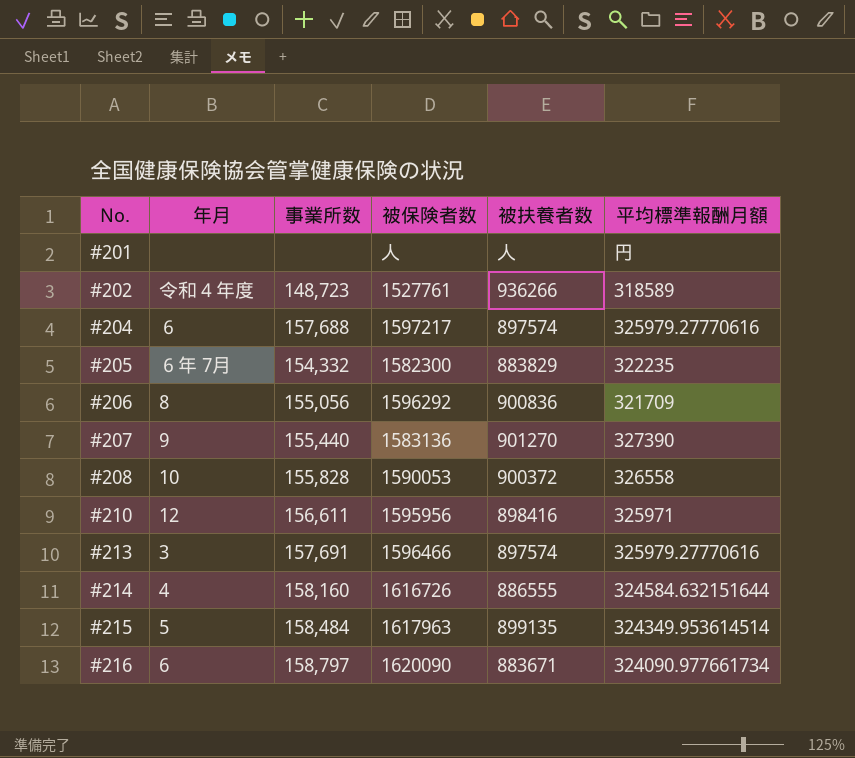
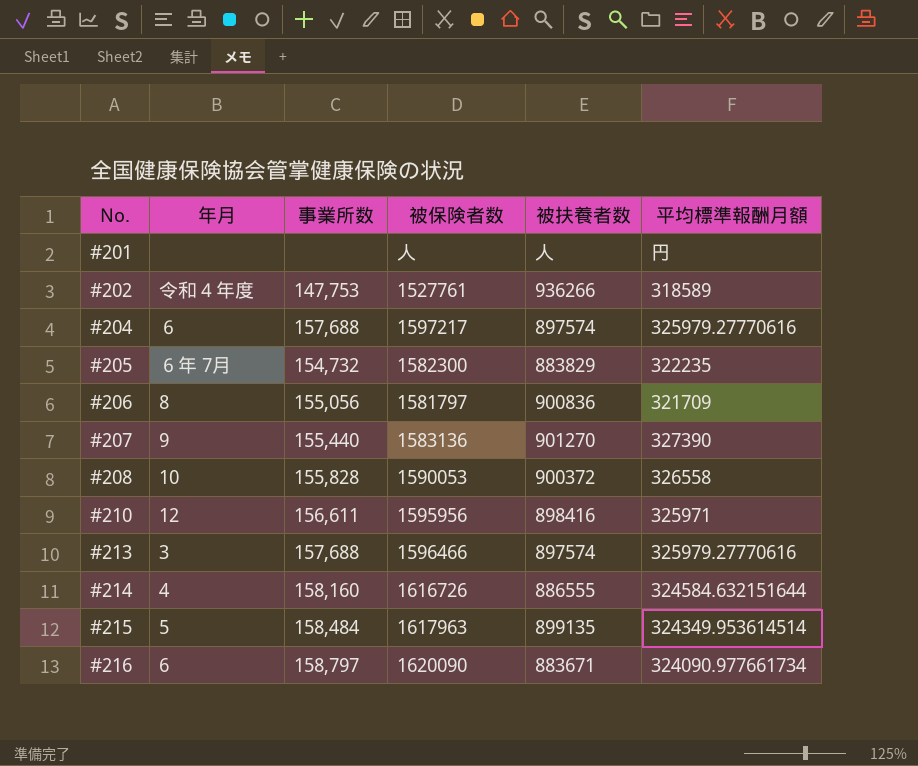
#202 | 事業所数: 148,723 -> 147,753
#205 | 事業所数: 154,332 -> 154,732
#206 | 被保険者数: 1596292 -> 1581797
#213 | 事業所数: 157,691 -> 157,688

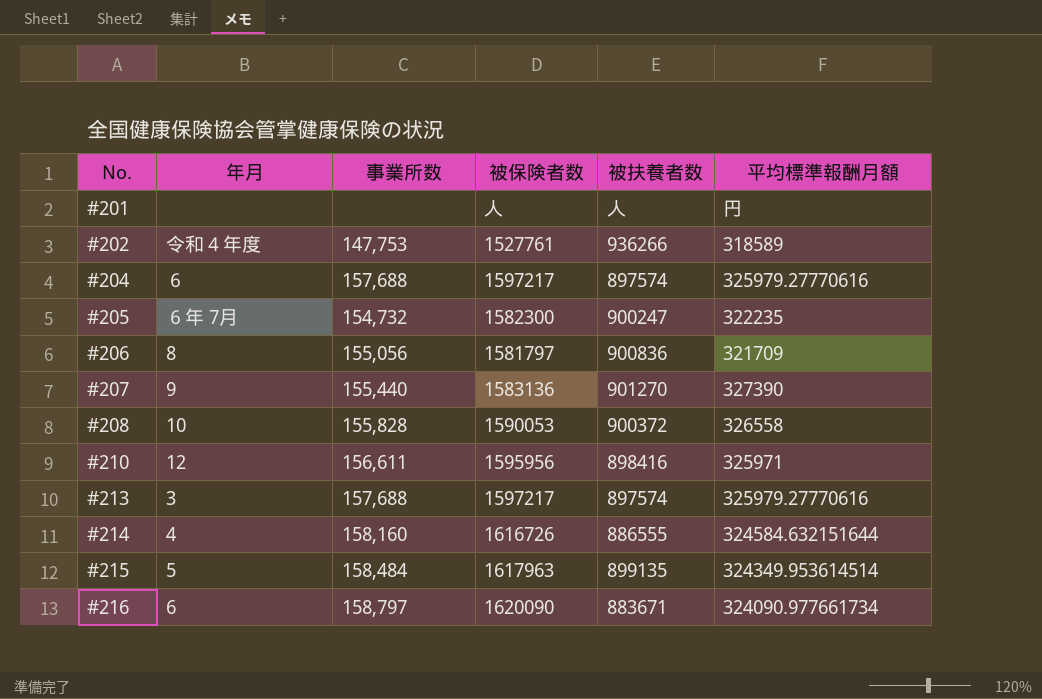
#205 | 被扶養者数: 883829 -> 900247
#213 | 被保険者数: 1596466 -> 1597217

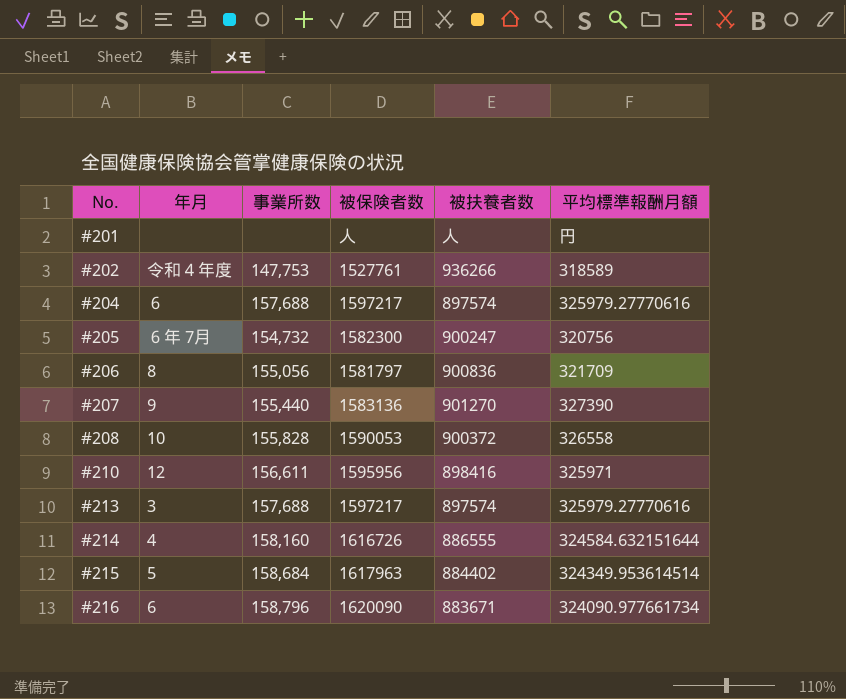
#205 | 平均標準報酬月額: 322235 -> 320756
#215 | 事業所数: 158,484 -> 158,684
#215 | 被扶養者数: 899135 -> 884402
#216 | 事業所数: 158,797 -> 158,796

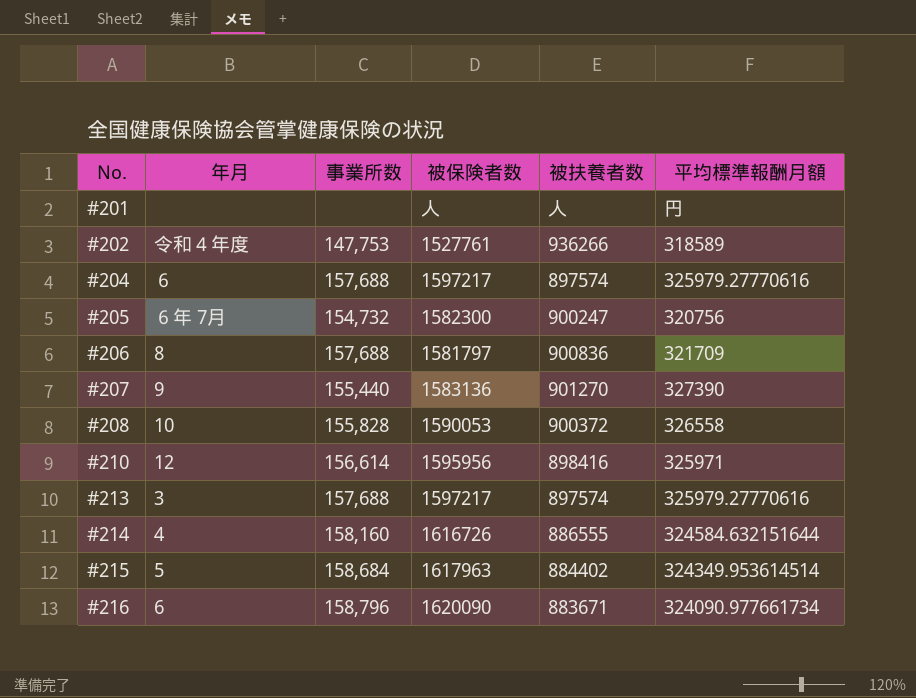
#206 | 事業所数: 155,056 -> 157,688
#210 | 事業所数: 156,611 -> 156,614

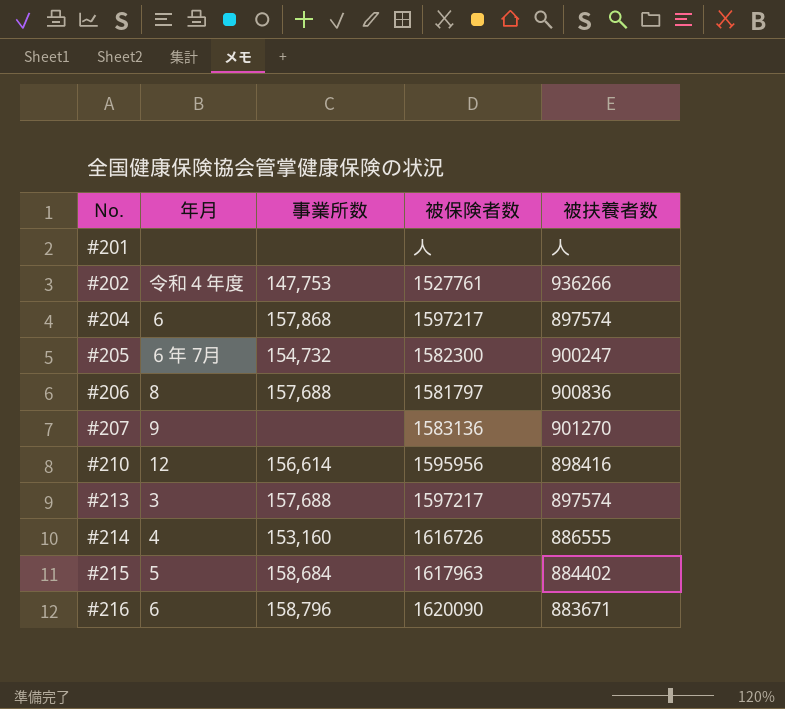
column 平均標準報酬月額 | position: 6 -> none
row #208: 10 | 155,828 | 1590053 | 900372 | 326558 -> none
#204 | 事業所数: 157,688 -> 157,868
#207 | 事業所数: 155,440 -> none
#214 | 事業所数: 158,160 -> 153,160

